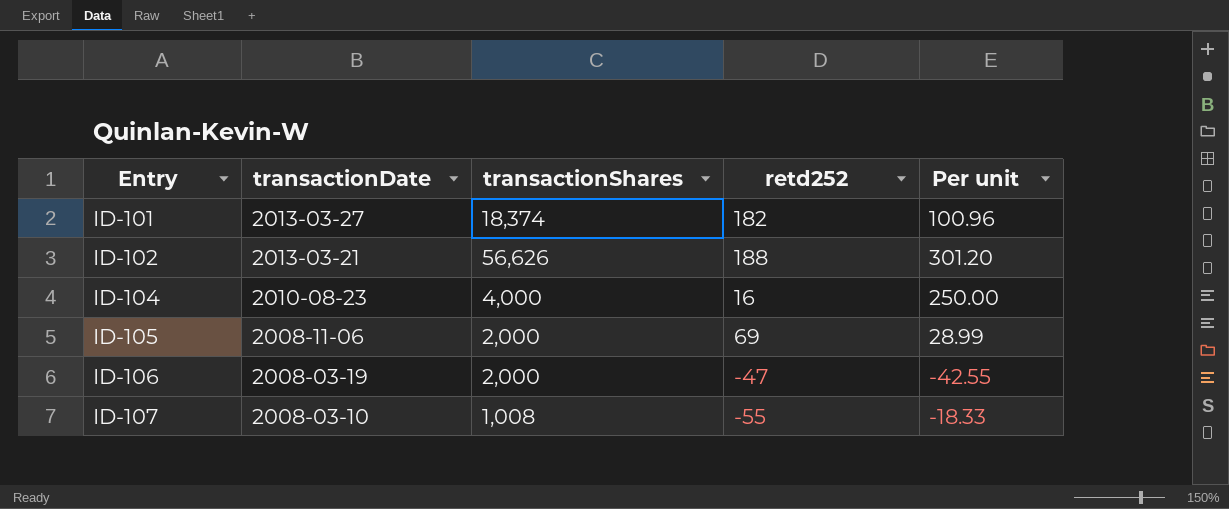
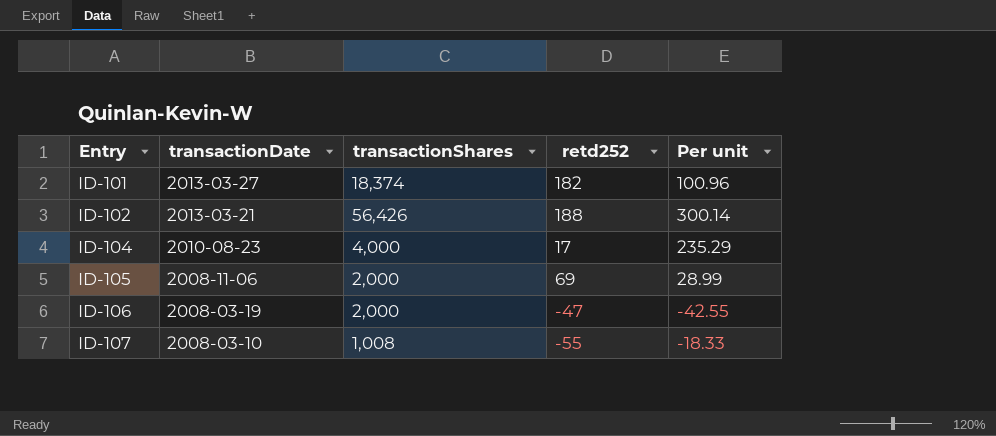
ID-102 | transactionShares: 56,626 -> 56,426
ID-102 | Per unit: 301.20 -> 300.14
ID-104 | retd252: 16 -> 17
ID-104 | Per unit: 250.00 -> 235.29

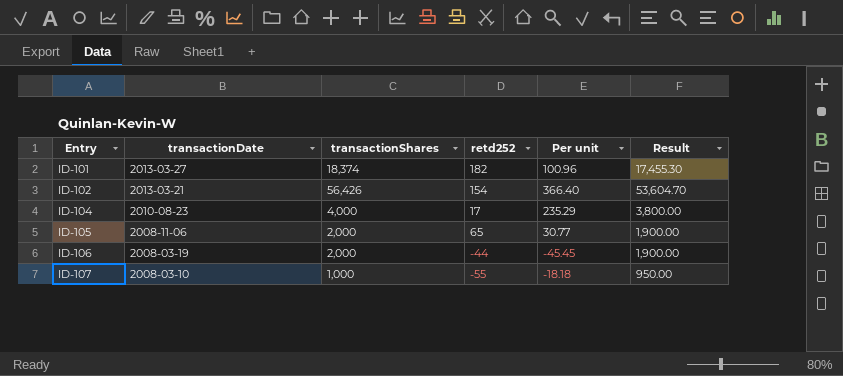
column Result | formula: none -> [transactionShares] * 0.95
ID-102 | retd252: 188 -> 154
ID-102 | Per unit: 300.14 -> 366.40
ID-105 | retd252: 69 -> 65
ID-105 | Per unit: 28.99 -> 30.77
ID-106 | retd252: -47 -> -44
ID-106 | Per unit: -42.55 -> -45.45
ID-107 | transactionShares: 1,008 -> 1,000
ID-107 | Per unit: -18.33 -> -18.18

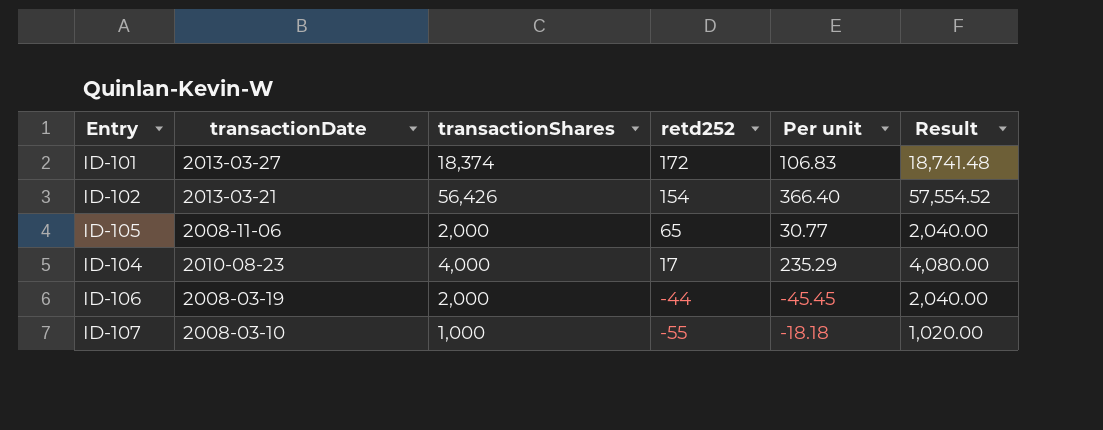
row order: Entry ascending -> retd252 descending
column Result | formula: [transactionShares] * 0.95 -> [transactionShares] * 1.02
ID-101 | retd252: 182 -> 172
ID-101 | Per unit: 100.96 -> 106.83

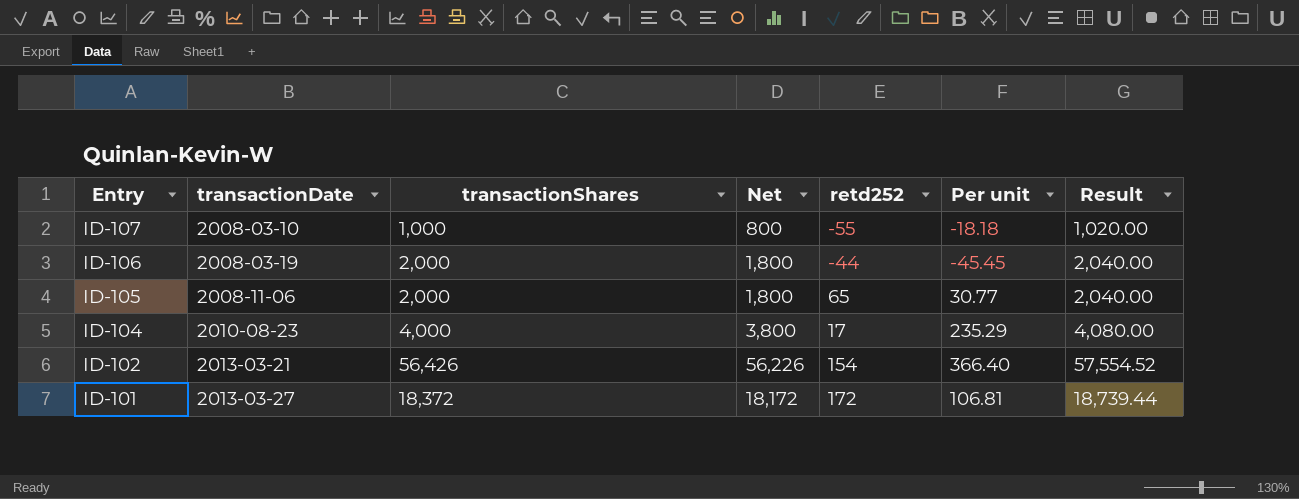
row order: retd252 descending -> Entry descending
column Net | formula: none -> [transactionShares] - 200
ID-101 | transactionShares: 18,374 -> 18,372
ID-101 | Per unit: 106.83 -> 106.81
ID-101 | Result: 18,741.48 -> 18,739.44

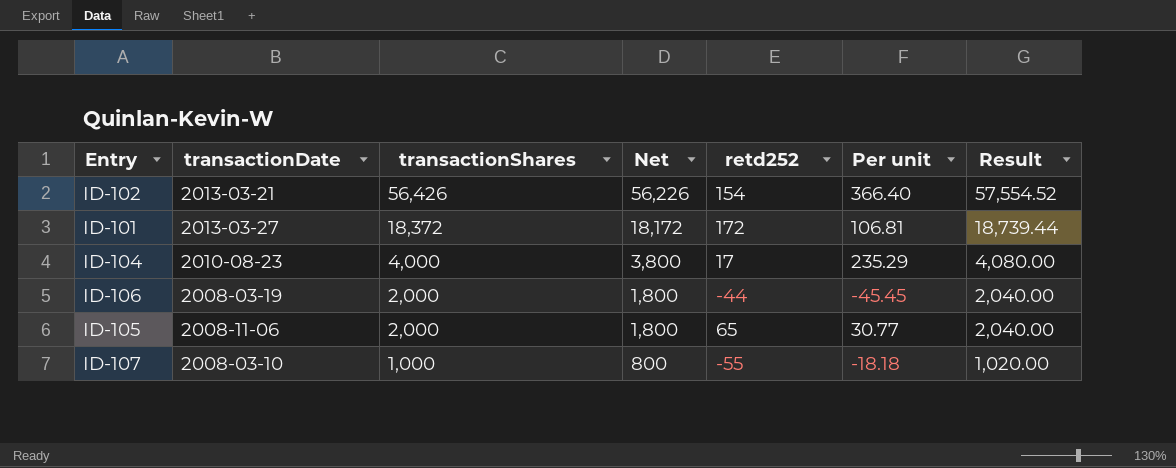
row order: Entry descending -> transactionShares descending

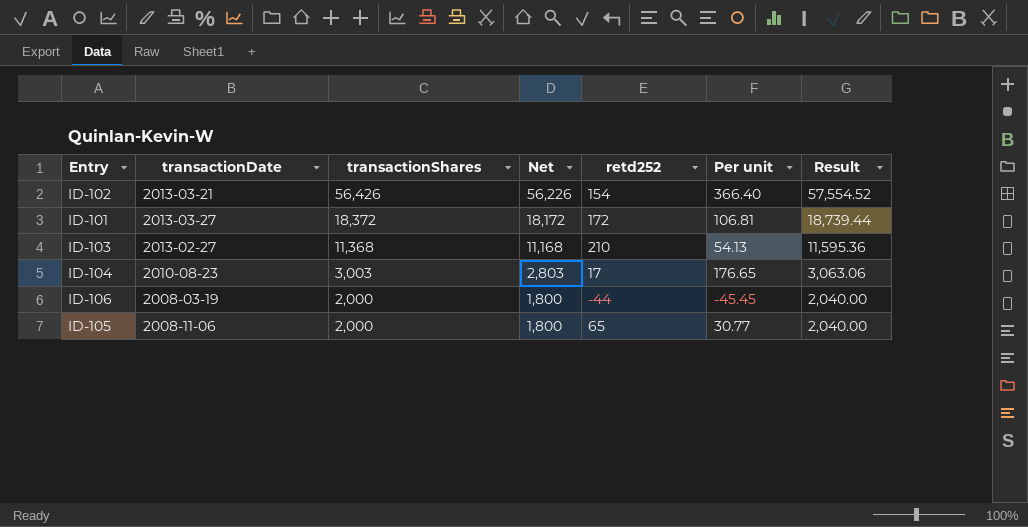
row ID-107: 2008-03-10 | 1,000 | 800 | -55 | -18.18 | 1,020.00 -> none
row ID-103: none -> 2013-02-27 | 11,368 | 11,168 | 210 | 54.13 | 11,595.36
ID-104 | transactionShares: 4,000 -> 3,003
ID-104 | Net: 3,800 -> 2,803
ID-104 | Per unit: 235.29 -> 176.65
ID-104 | Result: 4,080.00 -> 3,063.06

